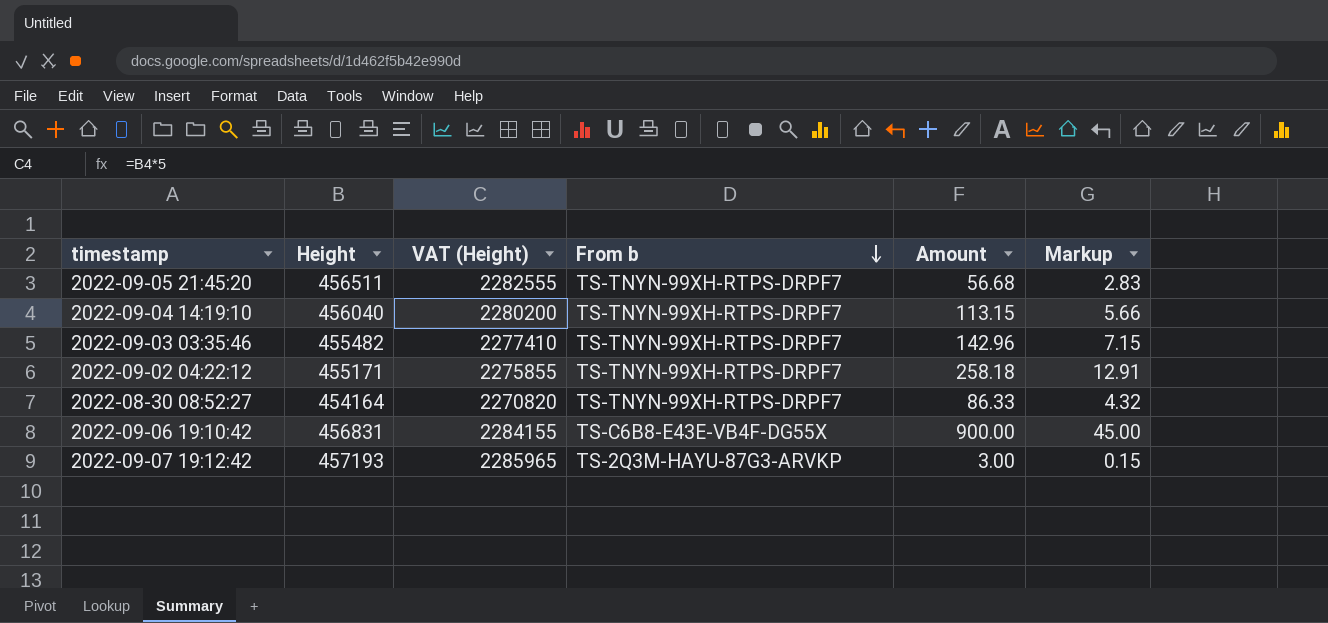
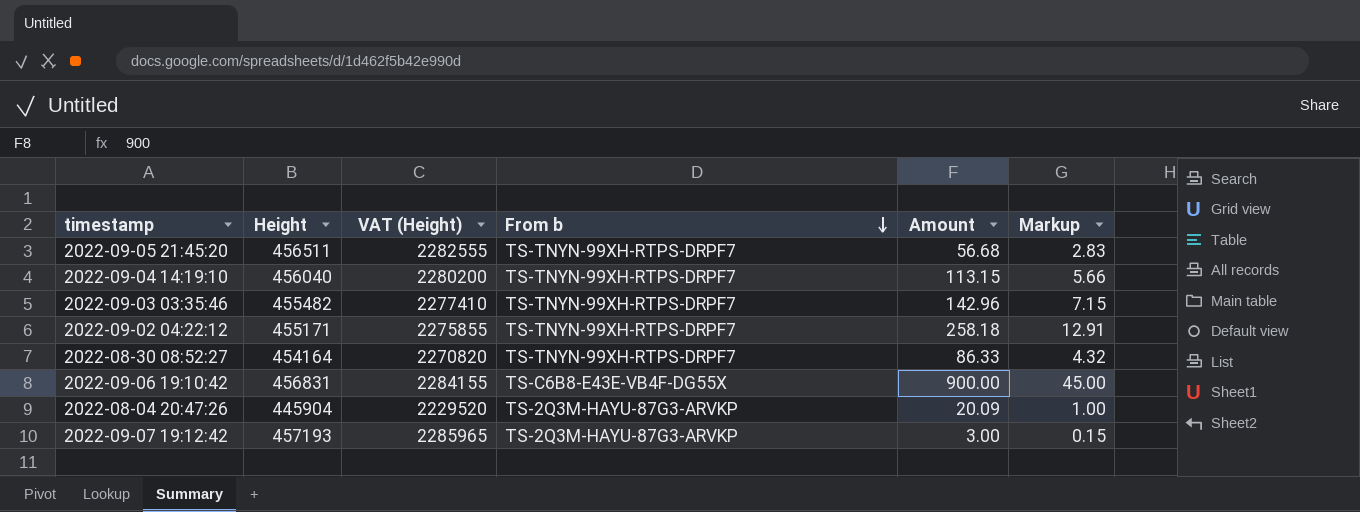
row 2022-08-04 20:47:26: none -> 445904 | 2229520 | TS-2Q3M-HAYU-87G3-ARVKP | 20.09 | 1.00

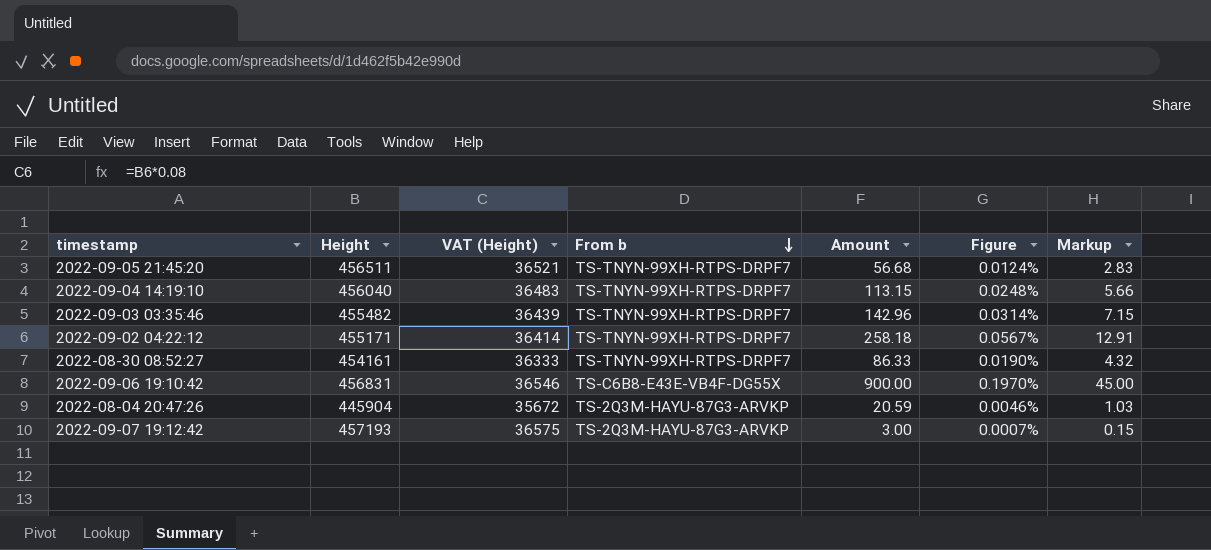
column VAT (Height) | formula: [Height] * 5 -> [Height] * 0.08
column Figure | formula: none -> [Amount] / [Height]
2022-08-30 08:52:27 | Height: 454164 -> 454161
2022-08-04 20:47:26 | Amount: 20.09 -> 20.59
2022-08-04 20:47:26 | Markup: 1.00 -> 1.03

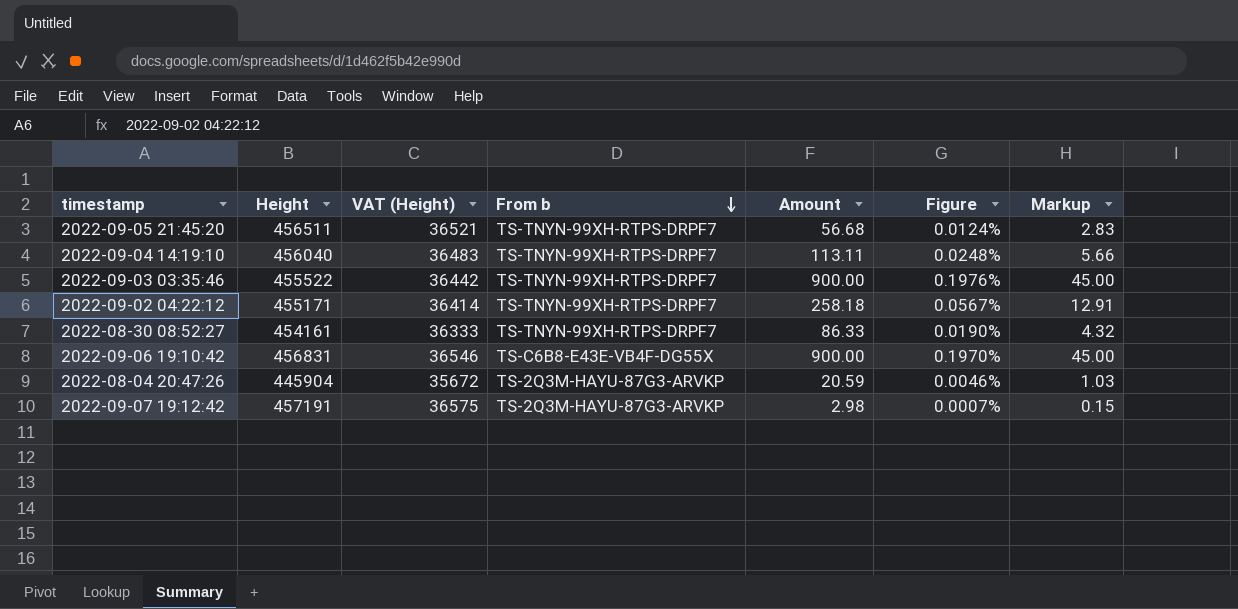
2022-09-04 14:19:10 | Amount: 113.15 -> 113.11
2022-09-03 03:35:46 | Height: 455482 -> 455522
2022-09-03 03:35:46 | VAT (Height): 36439 -> 36442
2022-09-03 03:35:46 | Amount: 142.96 -> 900.00
2022-09-03 03:35:46 | Figure: 0.0314% -> 0.1976%
2022-09-03 03:35:46 | Markup: 7.15 -> 45.00
2022-09-07 19:12:42 | Height: 457193 -> 457191
2022-09-07 19:12:42 | Amount: 3.00 -> 2.98

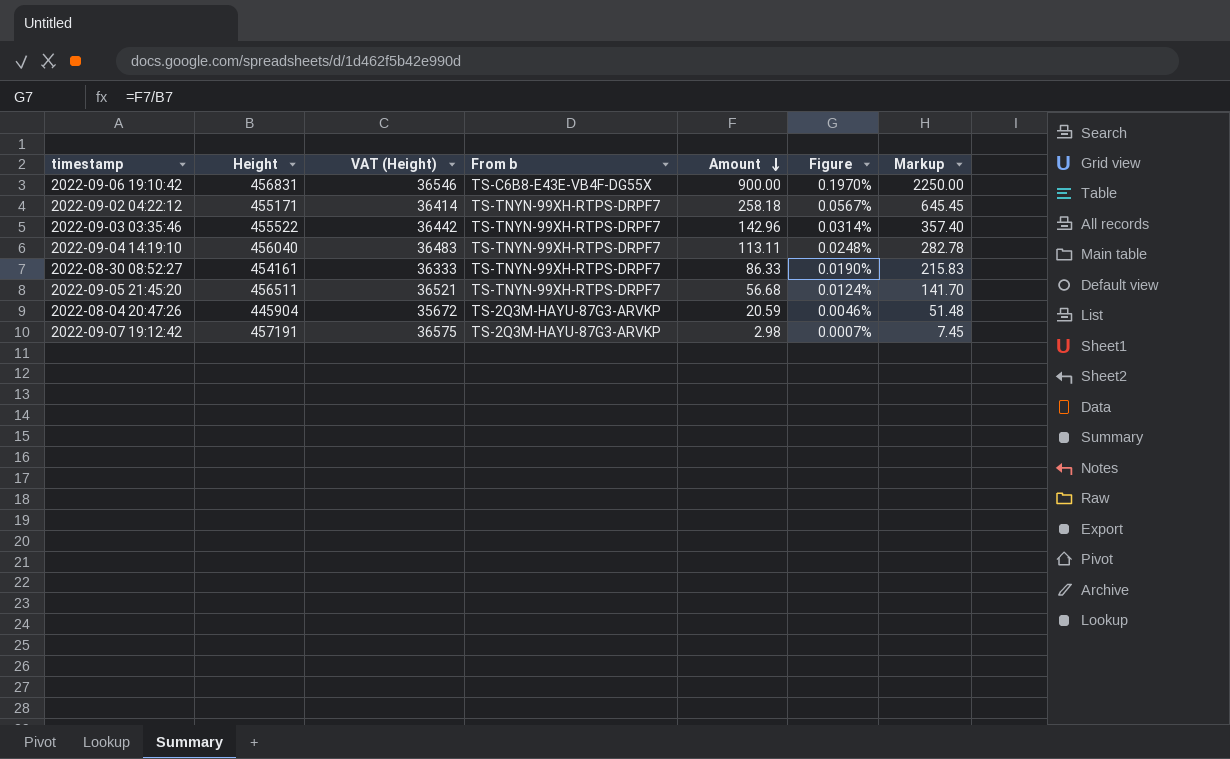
row order: From b descending -> Amount descending
column Markup | formula: [Amount] * 0.05 -> [Amount] * 2.5
2022-09-03 03:35:46 | Amount: 900.00 -> 142.96
2022-09-03 03:35:46 | Figure: 0.1976% -> 0.0314%

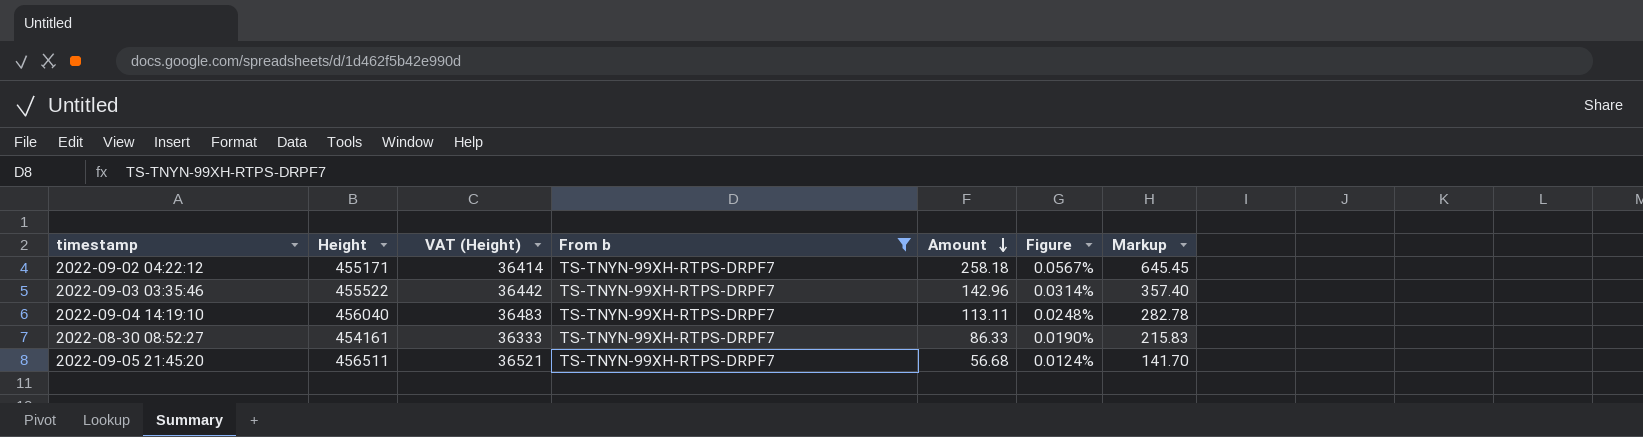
filter: none -> From b = TS-TNYN-99XH-RTPS-DRPF7

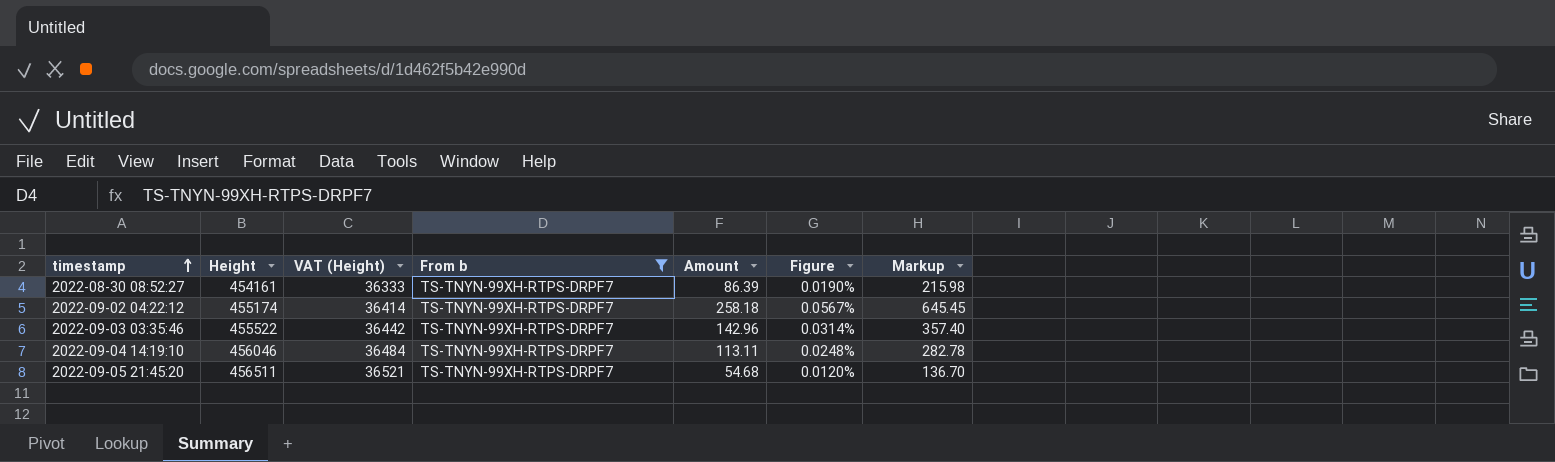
row order: Amount descending -> timestamp ascending
2022-08-30 08:52:27 | Amount: 86.33 -> 86.39
2022-08-30 08:52:27 | Markup: 215.83 -> 215.98
2022-09-02 04:22:12 | Height: 455171 -> 455174
2022-09-04 14:19:10 | Height: 456040 -> 456046
2022-09-04 14:19:10 | VAT (Height): 36483 -> 36484
2022-09-05 21:45:20 | Amount: 56.68 -> 54.68
2022-09-05 21:45:20 | Figure: 0.0124% -> 0.0120%
2022-09-05 21:45:20 | Markup: 141.70 -> 136.70

